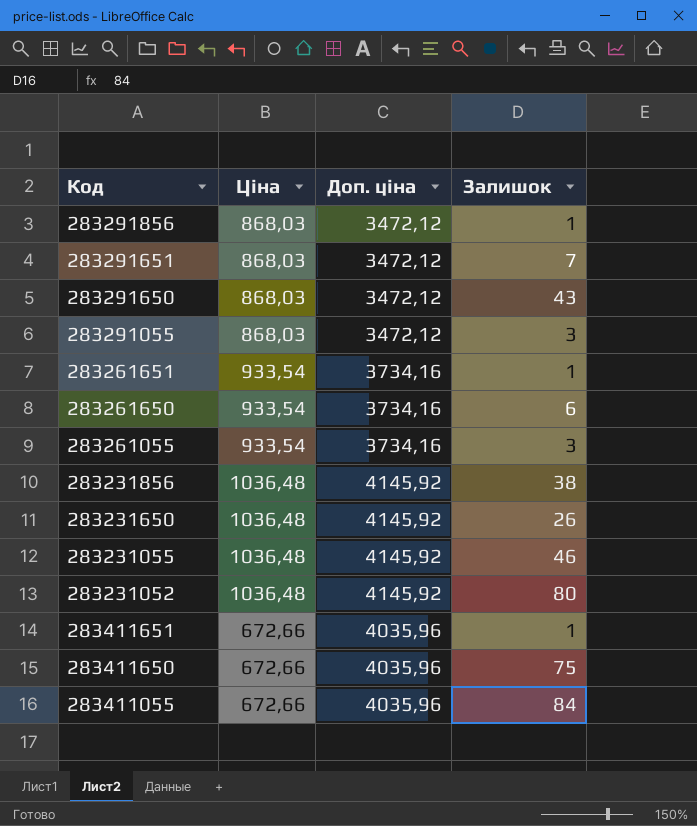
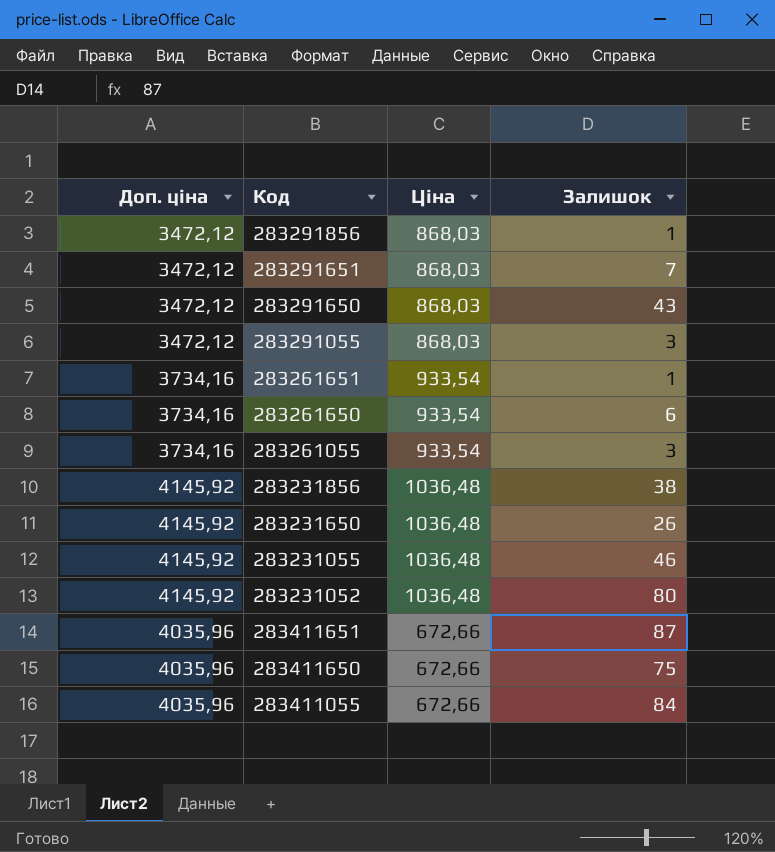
column Доп. ціна | position: 3 -> 1
283411651 | Залишок: 1 -> 87

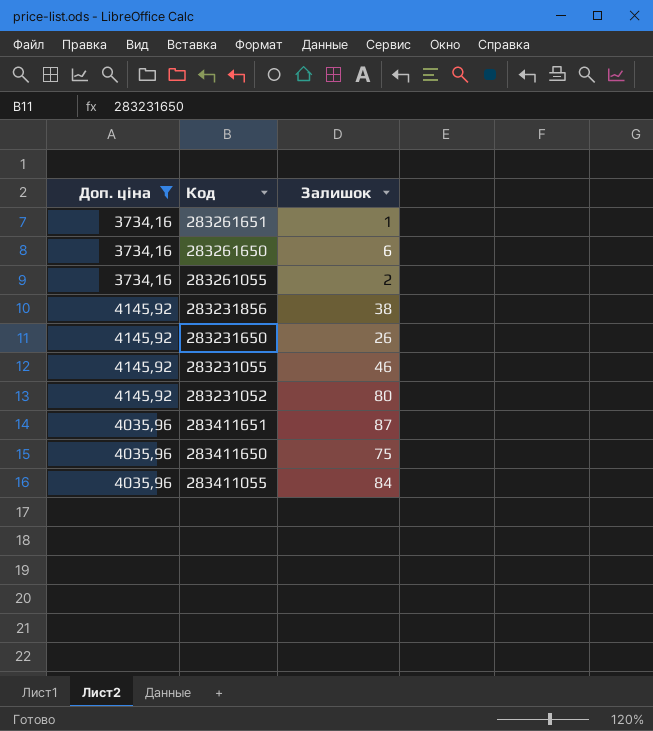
filter: none -> Доп. ціна != 3472,12
column Ціна | position: 3 -> none
283261055 | Залишок: 3 -> 2

